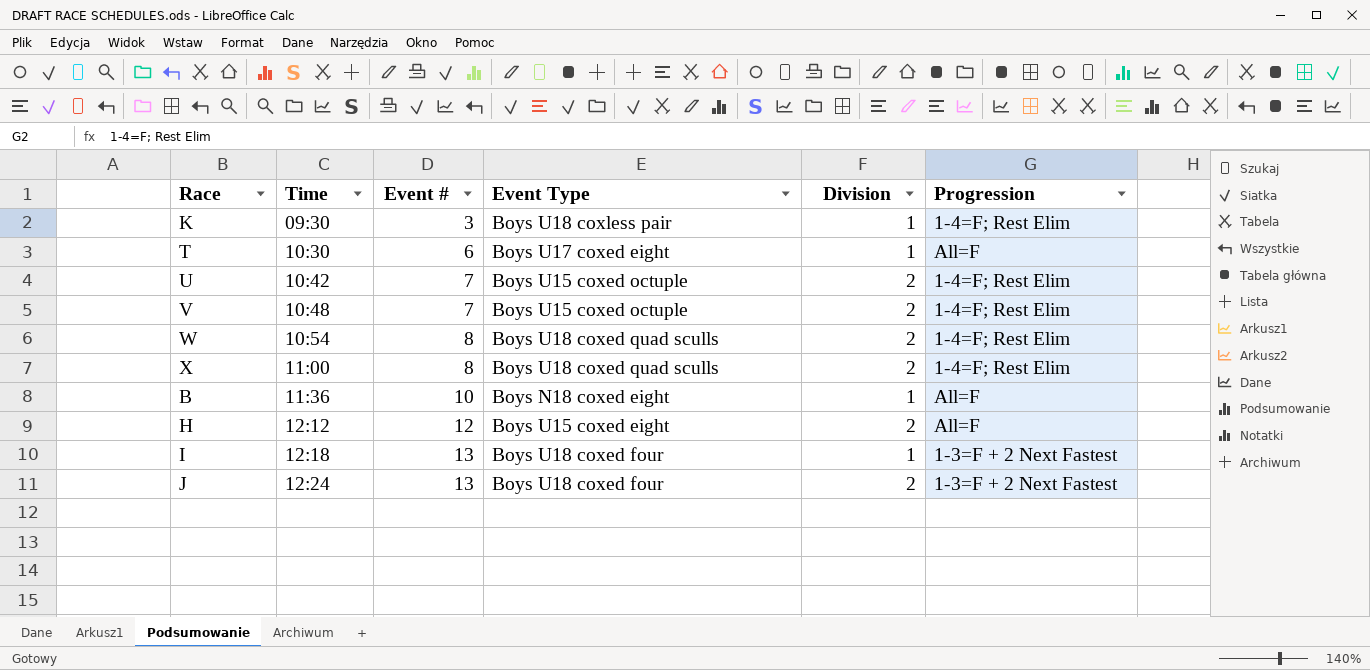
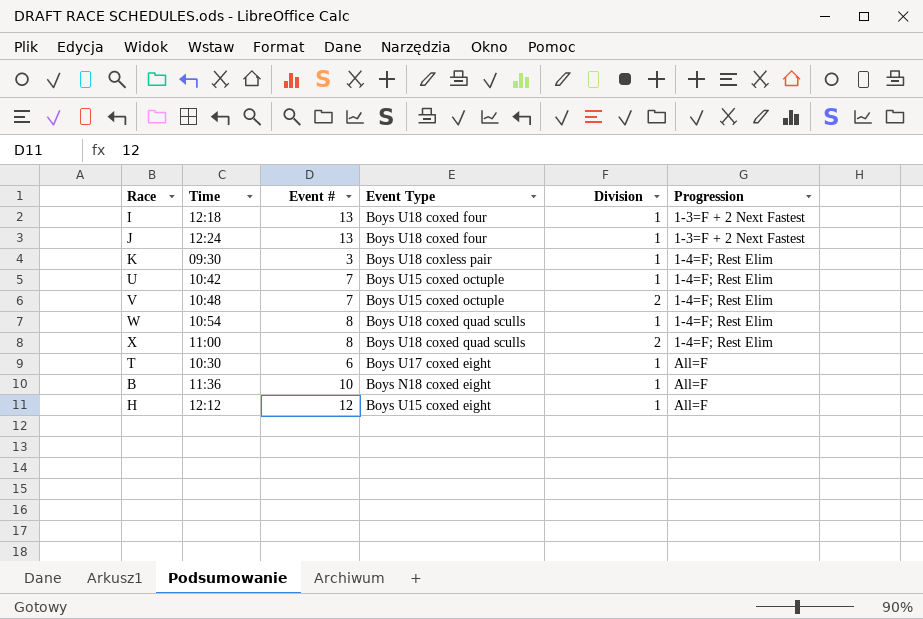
row order: Time ascending -> Progression ascending
J | Division: 2 -> 1
U | Division: 2 -> 1
W | Division: 2 -> 1
H | Division: 2 -> 1

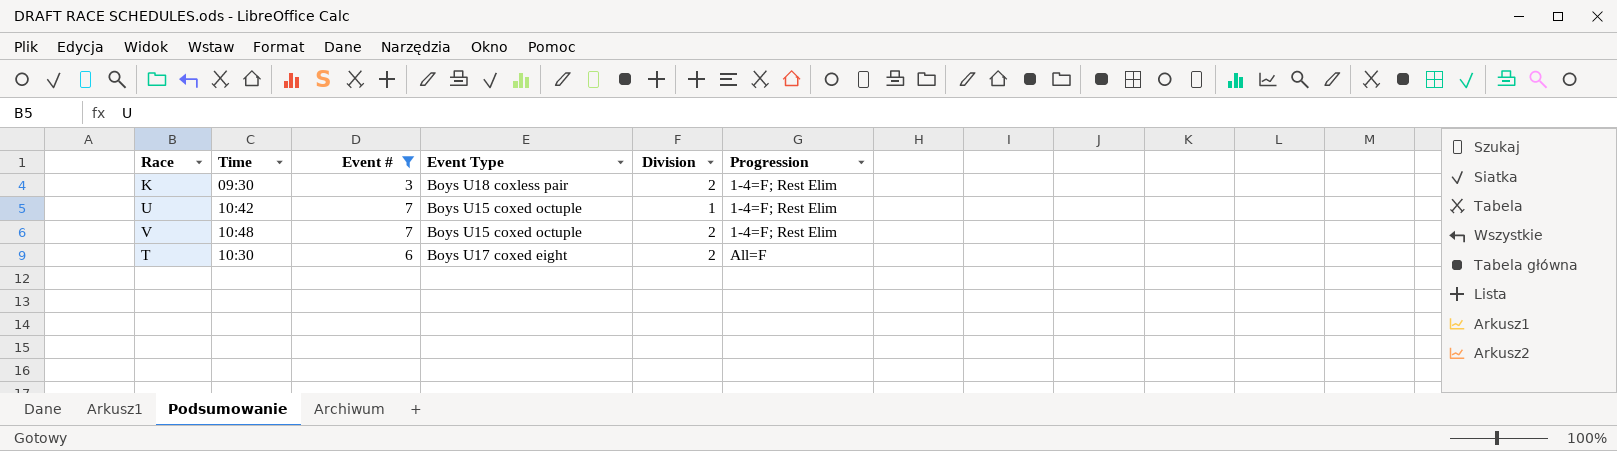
filter: none -> Event # <= 7
K | Division: 1 -> 2
T | Division: 1 -> 2

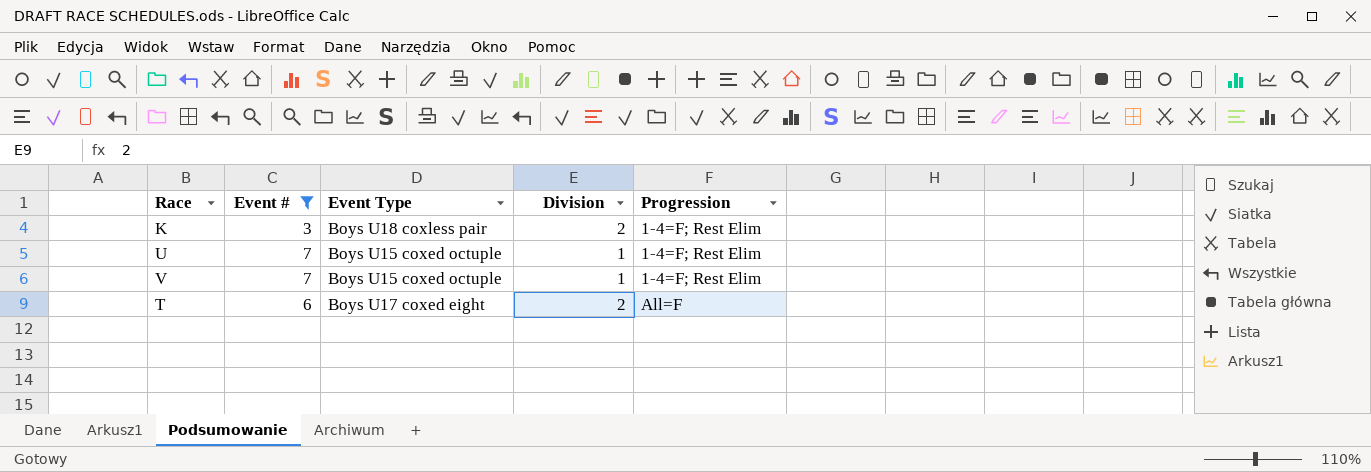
column Time | position: 2 -> none
V | Division: 2 -> 1

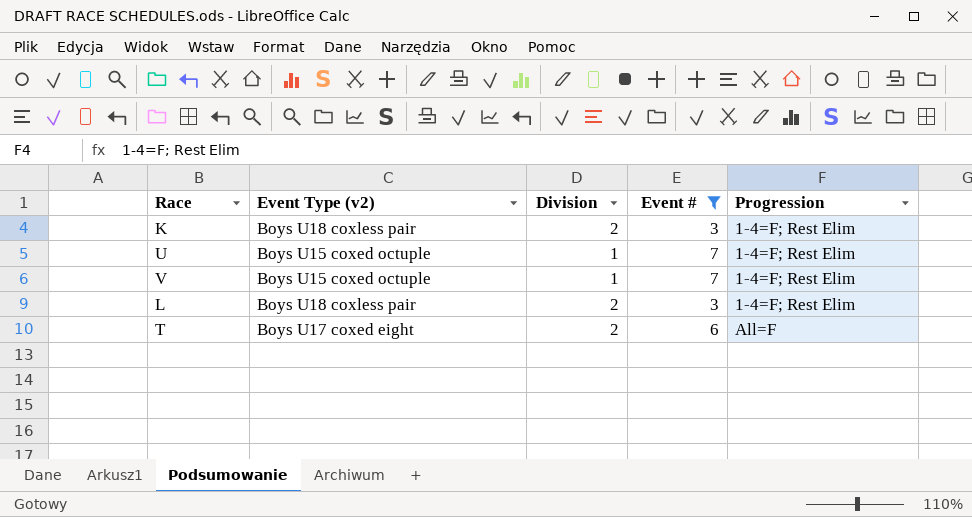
column name: Event Type -> Event Type (v2)
column Event # | position: 2 -> 4
row L: none -> Boys U18 coxless pair | 2 | 3 | 1-4=F; Rest Elim

